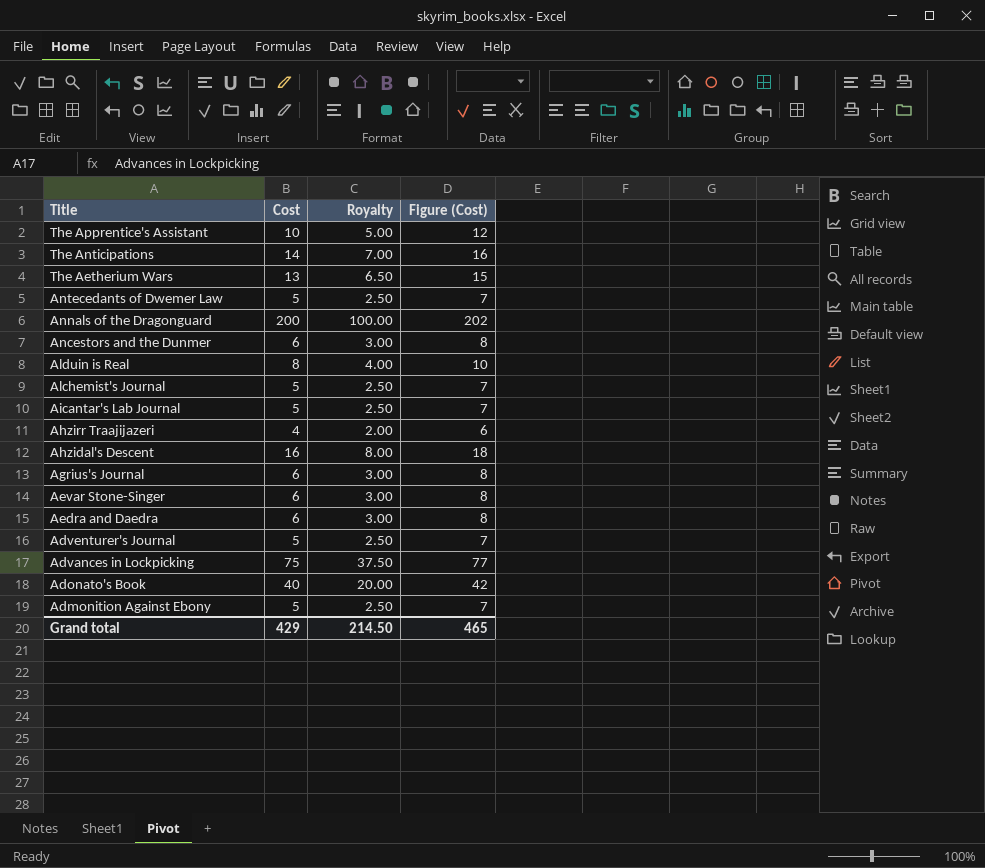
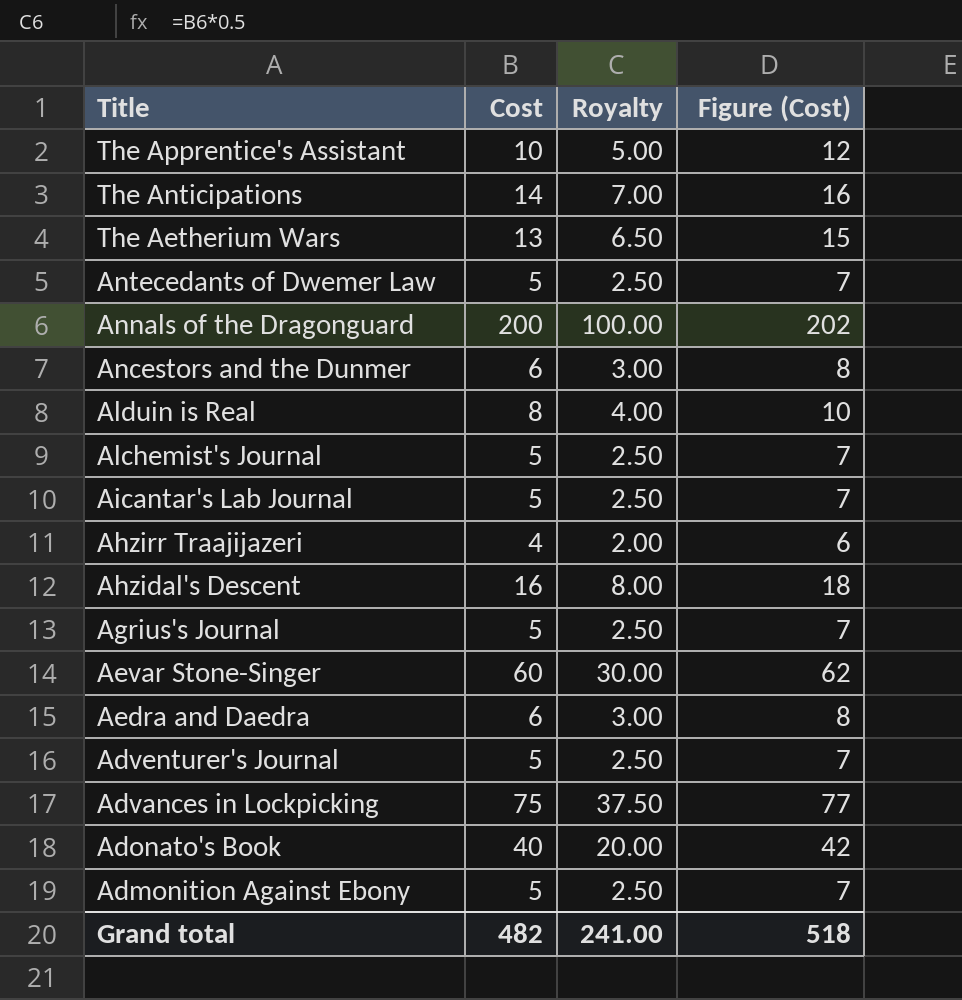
Agrius's Journal | Cost: 6 -> 5
Agrius's Journal | Royalty: 3.00 -> 2.50
Agrius's Journal | Figure (Cost): 8 -> 7
Aevar Stone-Singer | Cost: 6 -> 60
Aevar Stone-Singer | Royalty: 3.00 -> 30.00
Aevar Stone-Singer | Figure (Cost): 8 -> 62
Grand total | Cost: 429 -> 482
Grand total | Royalty: 214.50 -> 241.00
Grand total | Figure (Cost): 465 -> 518

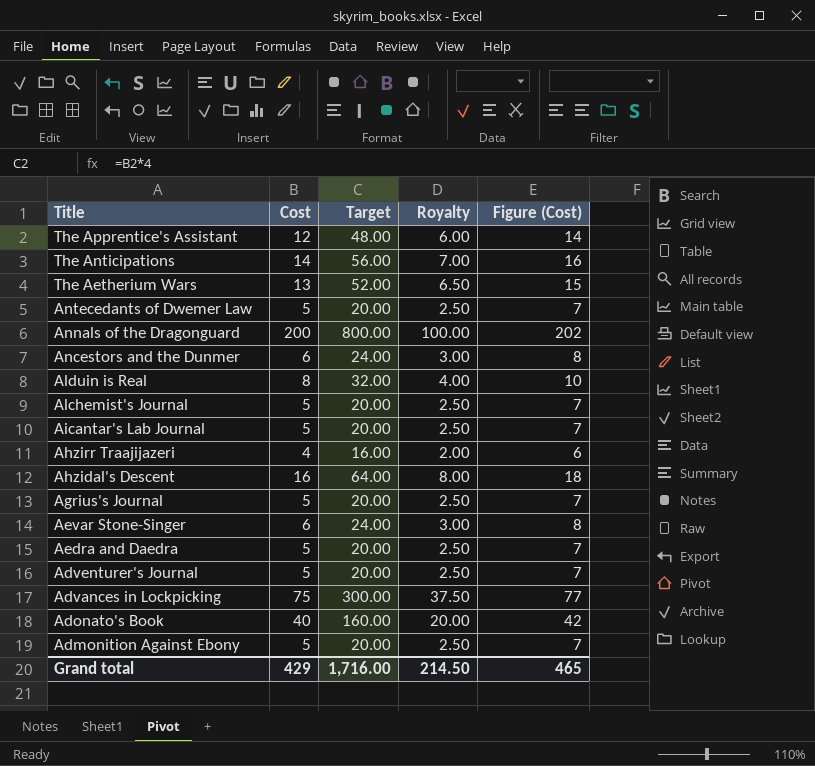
column Target | formula: none -> [Cost] * 4
The Apprentice's Assistant | Cost: 10 -> 12
The Apprentice's Assistant | Royalty: 5.00 -> 6.00
The Apprentice's Assistant | Figure (Cost): 12 -> 14
Aevar Stone-Singer | Cost: 60 -> 6
Aevar Stone-Singer | Royalty: 30.00 -> 3.00
Aevar Stone-Singer | Figure (Cost): 62 -> 8
Aedra and Daedra | Cost: 6 -> 5
Aedra and Daedra | Royalty: 3.00 -> 2.50
Aedra and Daedra | Figure (Cost): 8 -> 7
Grand total | Cost: 482 -> 429
Grand total | Royalty: 241.00 -> 214.50
Grand total | Figure (Cost): 518 -> 465

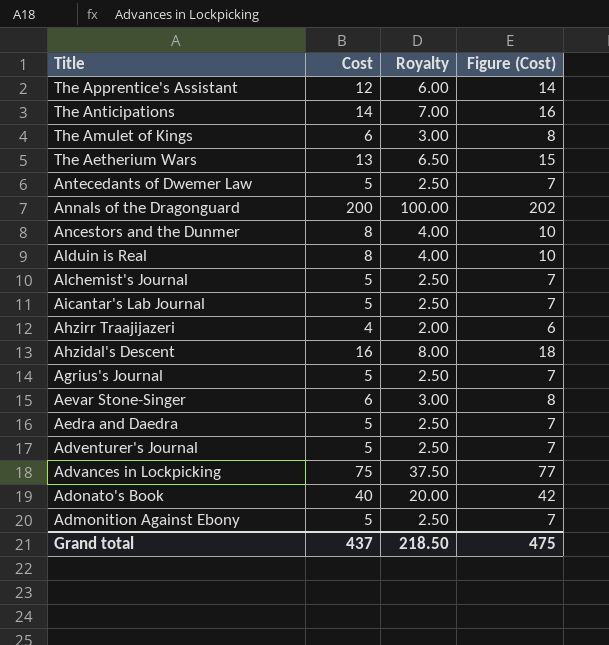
column Target | formula: [Cost] * 4 -> none
row The Amulet of Kings: none -> 6 | 3.00 | 8
Ancestors and the Dunmer | Cost: 6 -> 8
Ancestors and the Dunmer | Royalty: 3.00 -> 4.00
Ancestors and the Dunmer | Figure (Cost): 8 -> 10
Grand total | Cost: 429 -> 437
Grand total | Royalty: 214.50 -> 218.50
Grand total | Figure (Cost): 465 -> 475

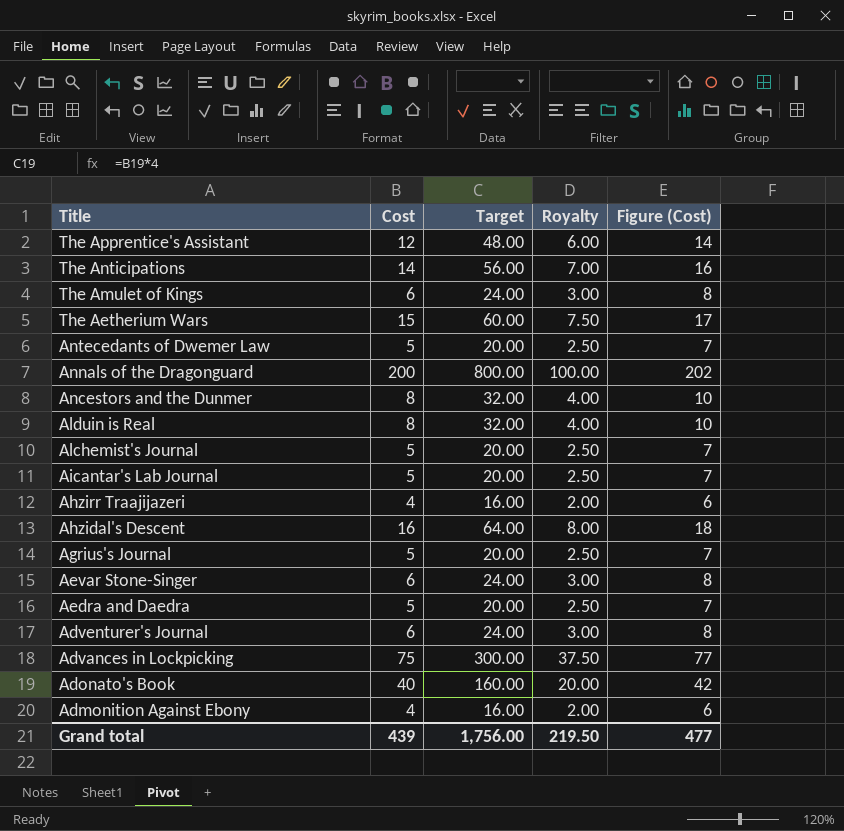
column Target | formula: none -> [Cost] * 4
The Aetherium Wars | Cost: 13 -> 15
The Aetherium Wars | Royalty: 6.50 -> 7.50
The Aetherium Wars | Figure (Cost): 15 -> 17
Adventurer's Journal | Cost: 5 -> 6
Adventurer's Journal | Royalty: 2.50 -> 3.00
Adventurer's Journal | Figure (Cost): 7 -> 8
Admonition Against Ebony | Cost: 5 -> 4
Admonition Against Ebony | Royalty: 2.50 -> 2.00
Admonition Against Ebony | Figure (Cost): 7 -> 6
Grand total | Cost: 437 -> 439
Grand total | Royalty: 218.50 -> 219.50
Grand total | Figure (Cost): 475 -> 477

